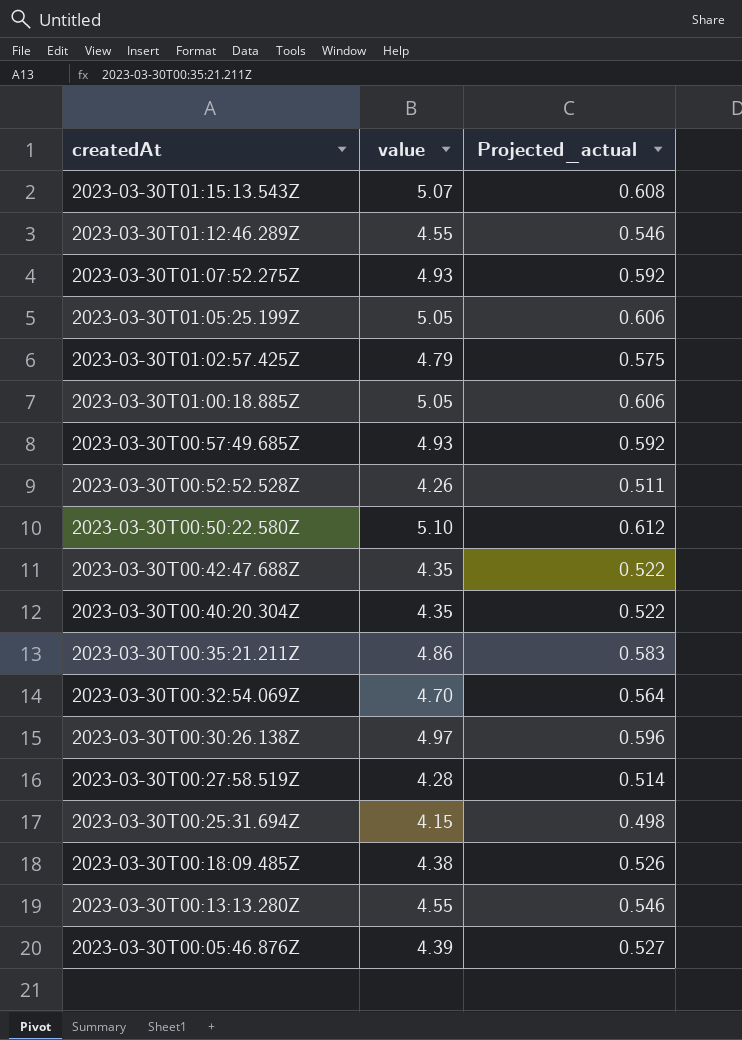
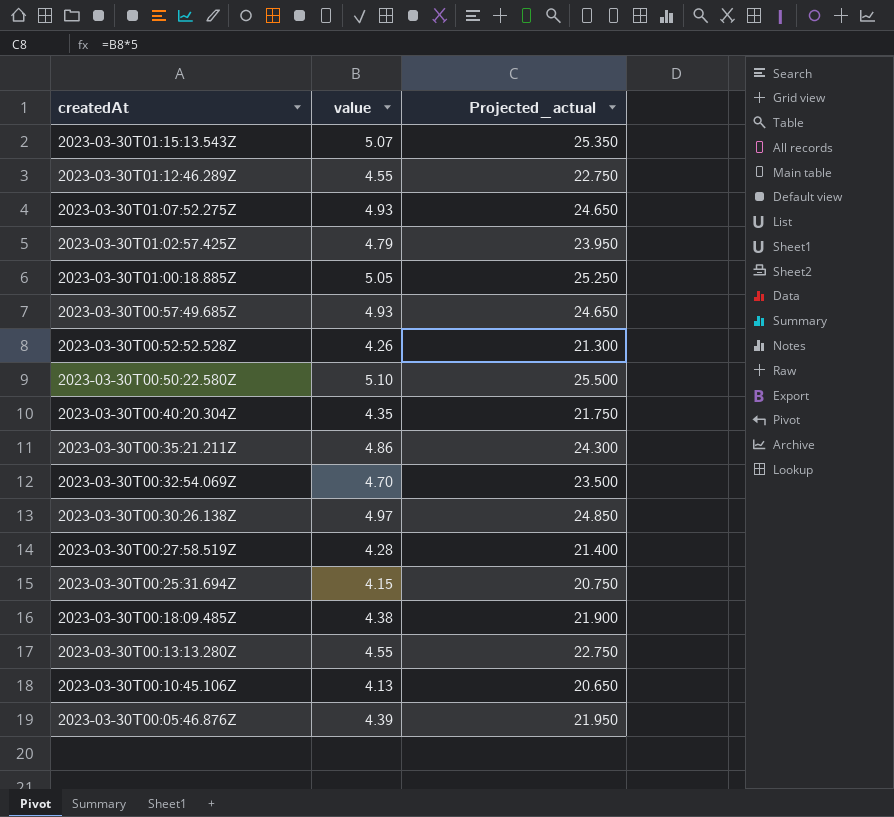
column Projected_actual | formula: [value] * 0.12 -> [value] * 5
row 2023-03-30T01:05:25.199Z: 5.05 | 0.606 -> none
row 2023-03-30T00:42:47.688Z: 4.35 | 0.522 -> none
row 2023-03-30T00:10:45.106Z: none -> 4.13 | 20.650

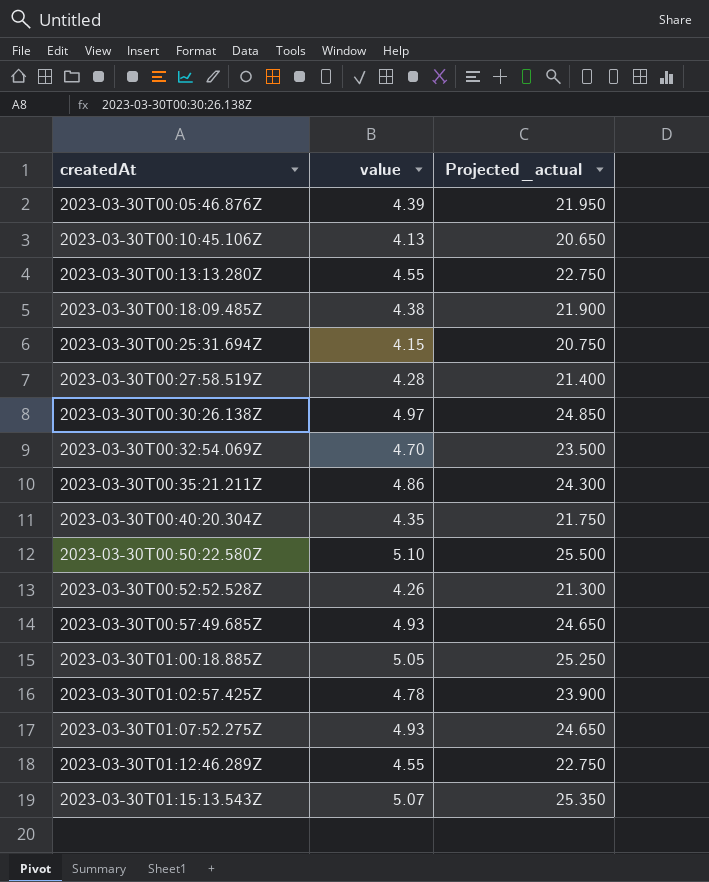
row order: createdAt descending -> createdAt ascending
2023-03-30T01:02:57.425Z | value: 4.79 -> 4.78
2023-03-30T01:02:57.425Z | Projected_actual: 23.950 -> 23.900

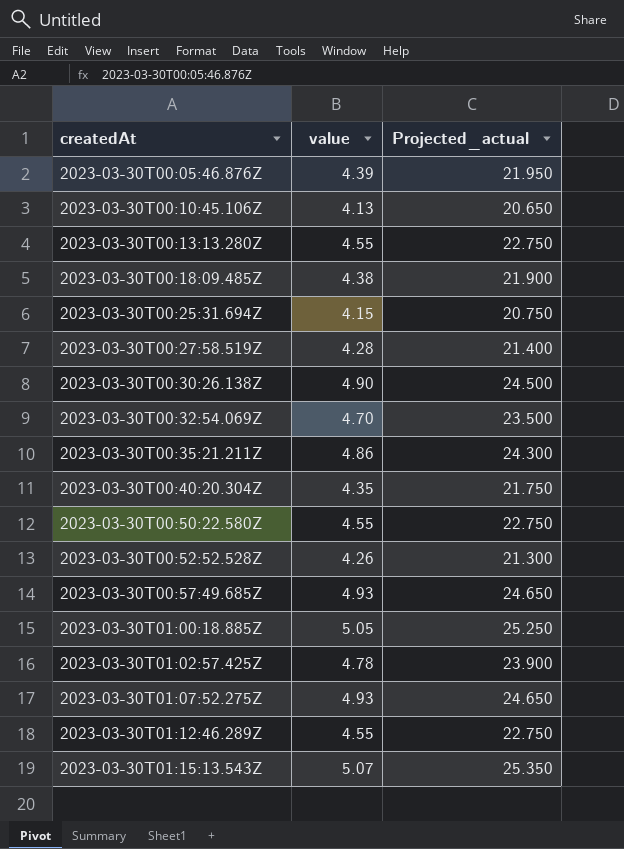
2023-03-30T00:30:26.138Z | value: 4.97 -> 4.90
2023-03-30T00:30:26.138Z | Projected_actual: 24.850 -> 24.500
2023-03-30T00:50:22.580Z | value: 5.10 -> 4.55
2023-03-30T00:50:22.580Z | Projected_actual: 25.500 -> 22.750

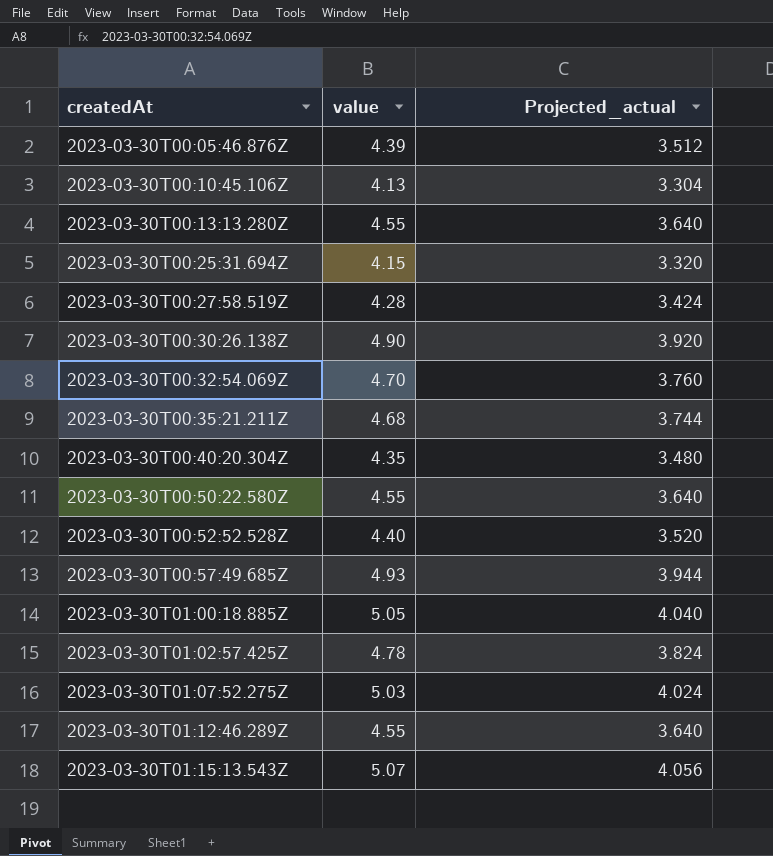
column Projected_actual | formula: [value] * 5 -> [value] * 0.8
row 2023-03-30T00:18:09.485Z: 4.38 | 21.900 -> none
2023-03-30T00:35:21.211Z | value: 4.86 -> 4.68
2023-03-30T00:52:52.528Z | value: 4.26 -> 4.40
2023-03-30T01:07:52.275Z | value: 4.93 -> 5.03

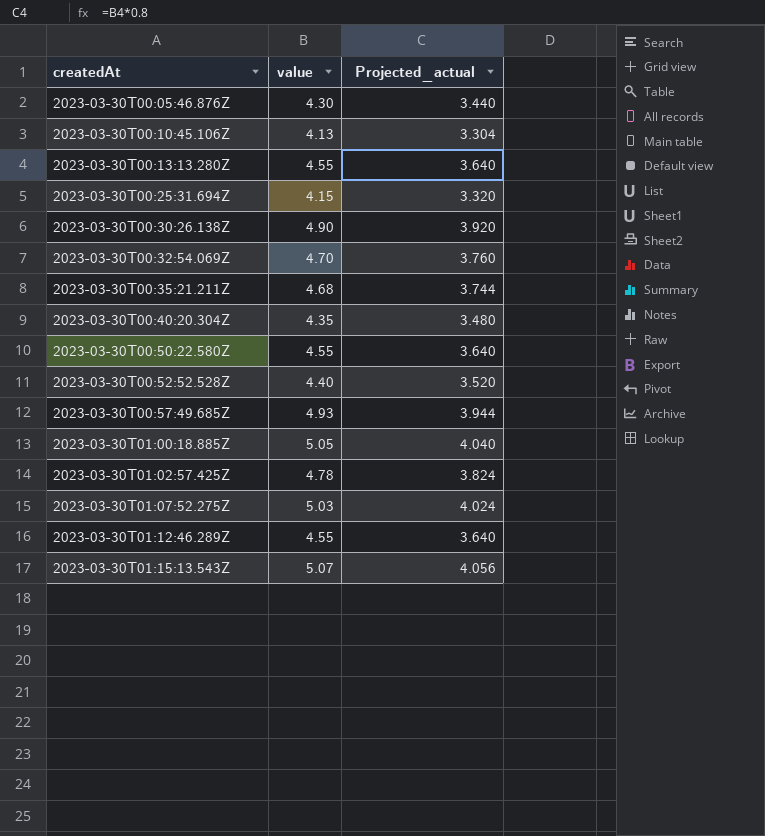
row 2023-03-30T00:27:58.519Z: 4.28 | 3.424 -> none
2023-03-30T00:05:46.876Z | value: 4.39 -> 4.30
2023-03-30T00:05:46.876Z | Projected_actual: 3.512 -> 3.440

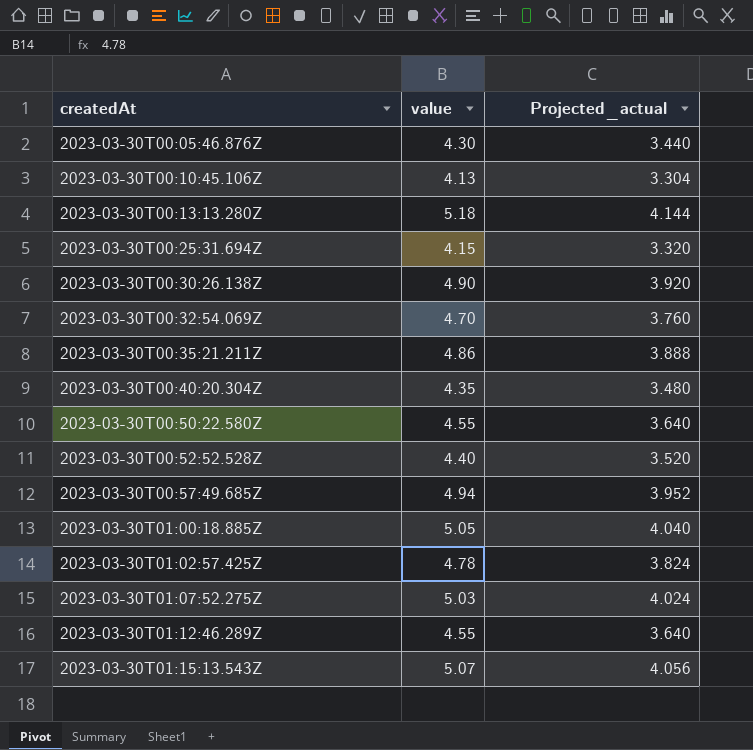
2023-03-30T00:13:13.280Z | value: 4.55 -> 5.18
2023-03-30T00:13:13.280Z | Projected_actual: 3.640 -> 4.144
2023-03-30T00:35:21.211Z | value: 4.68 -> 4.86
2023-03-30T00:35:21.211Z | Projected_actual: 3.744 -> 3.888
2023-03-30T00:57:49.685Z | value: 4.93 -> 4.94
2023-03-30T00:57:49.685Z | Projected_actual: 3.944 -> 3.952

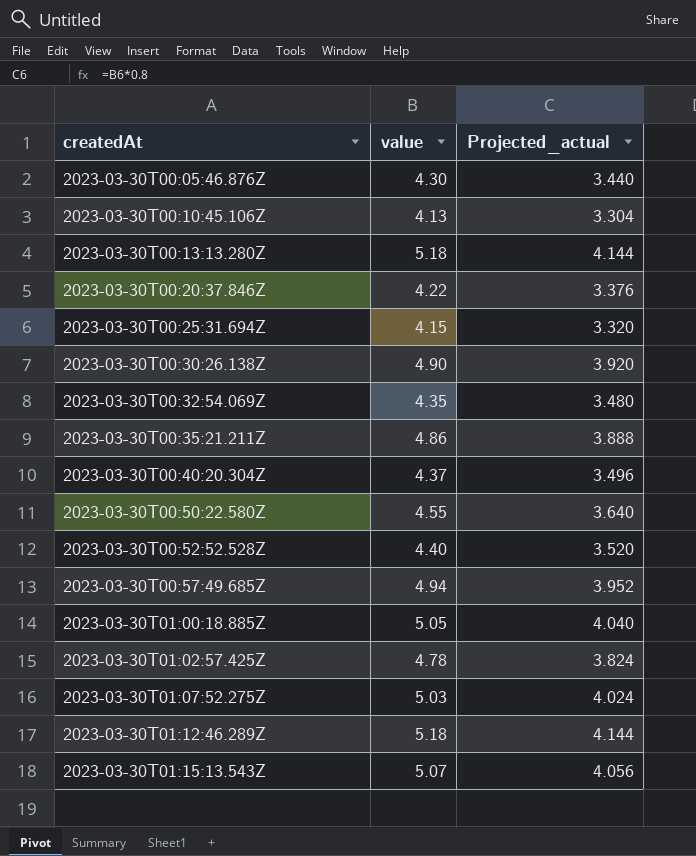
row 2023-03-30T00:20:37.846Z: none -> 4.22 | 3.376
2023-03-30T00:32:54.069Z | value: 4.70 -> 4.35
2023-03-30T00:32:54.069Z | Projected_actual: 3.760 -> 3.480
2023-03-30T00:40:20.304Z | value: 4.35 -> 4.37
2023-03-30T00:40:20.304Z | Projected_actual: 3.480 -> 3.496
2023-03-30T01:12:46.289Z | value: 4.55 -> 5.18
2023-03-30T01:12:46.289Z | Projected_actual: 3.640 -> 4.144

